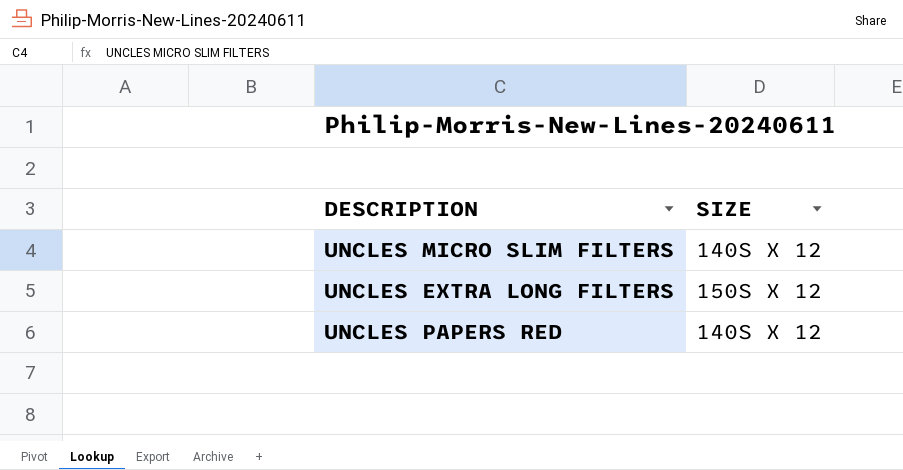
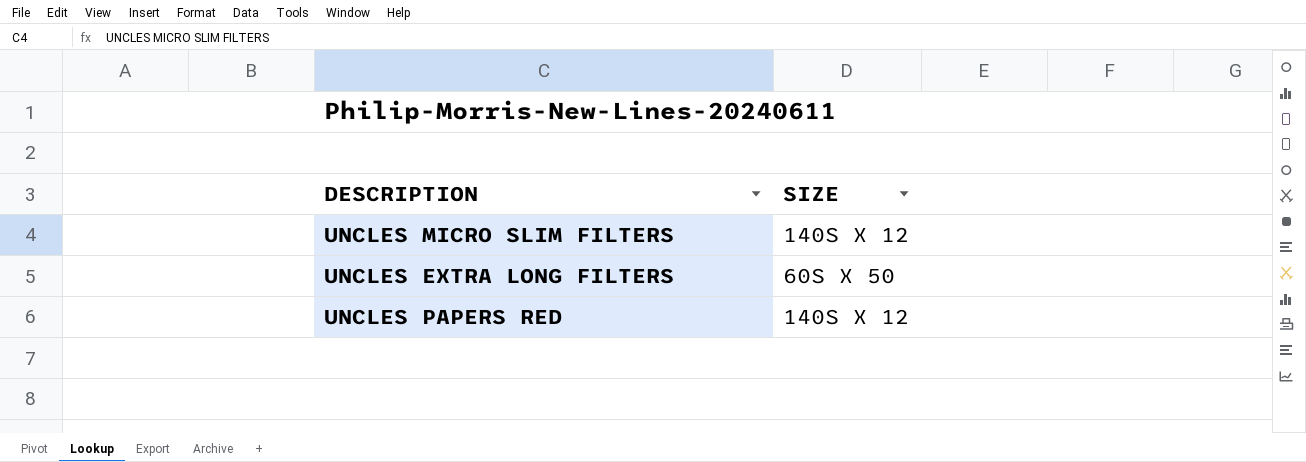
UNCLES EXTRA LONG FILTERS | SIZE: 150S X 12 -> 60S X 50

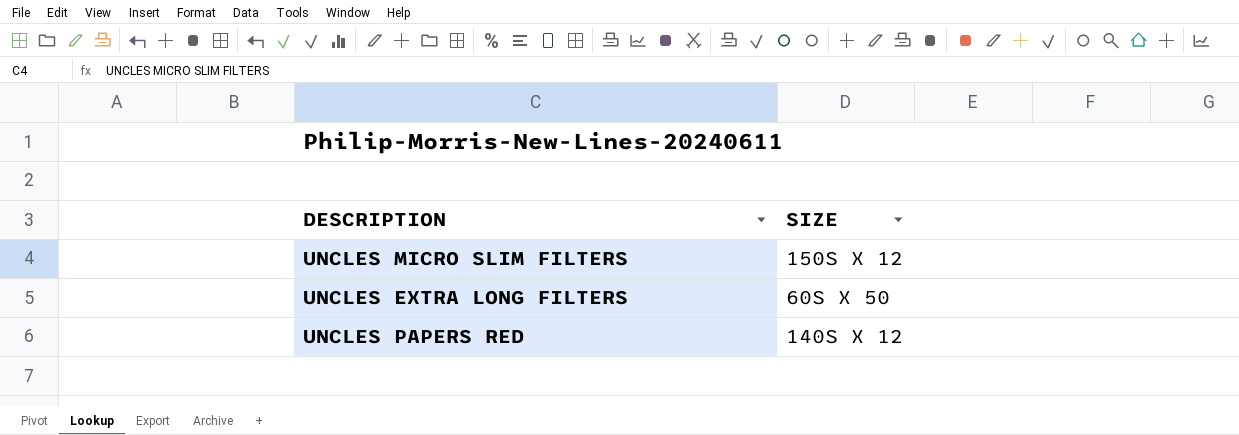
UNCLES MICRO SLIM FILTERS | SIZE: 140S X 12 -> 150S X 12

